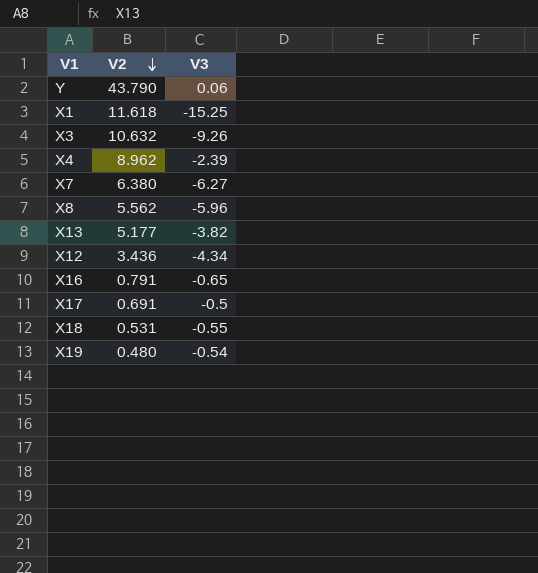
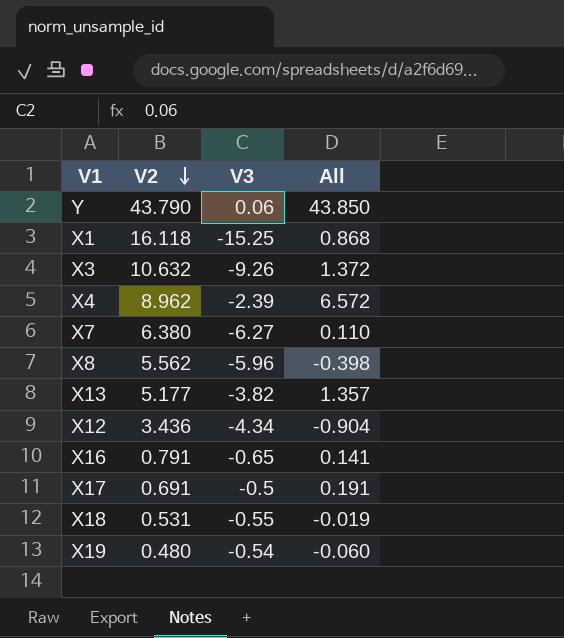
column All | formula: none -> [V2] + [V3]
X1 | V2: 11.618 -> 16.118

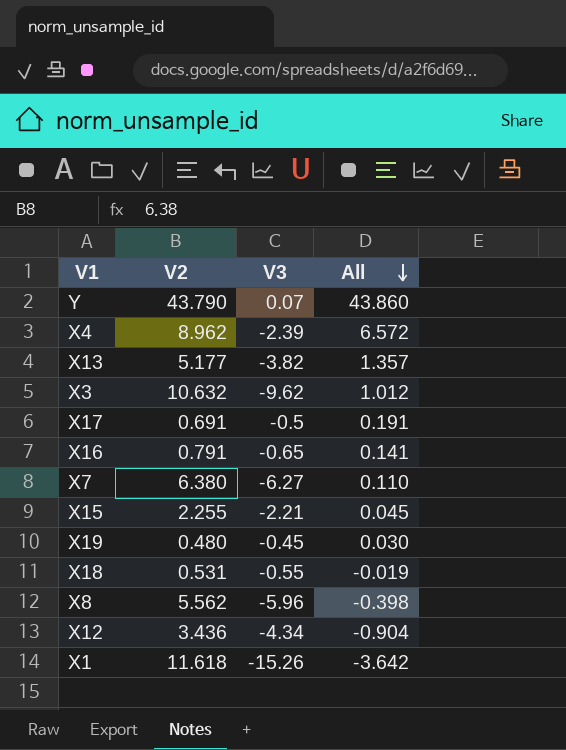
row order: V2 descending -> All descending
Y | V3: 0.06 -> 0.07
Y | All: 43.850 -> 43.860
X3 | V3: -9.26 -> -9.62
X3 | All: 1.372 -> 1.012
row X15: none -> 2.255 | -2.21 | 0.045
X19 | V3: -0.54 -> -0.45
X19 | All: -0.060 -> 0.030
X1 | V2: 16.118 -> 11.618
X1 | V3: -15.25 -> -15.26
X1 | All: 0.868 -> -3.642

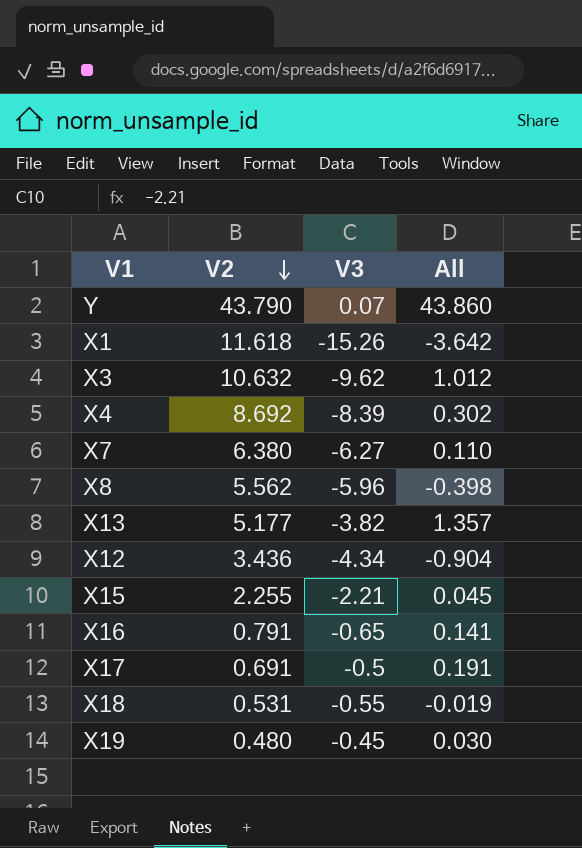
row order: All descending -> V2 descending
X4 | V2: 8.962 -> 8.692
X4 | V3: -2.39 -> -8.39
X4 | All: 6.572 -> 0.302

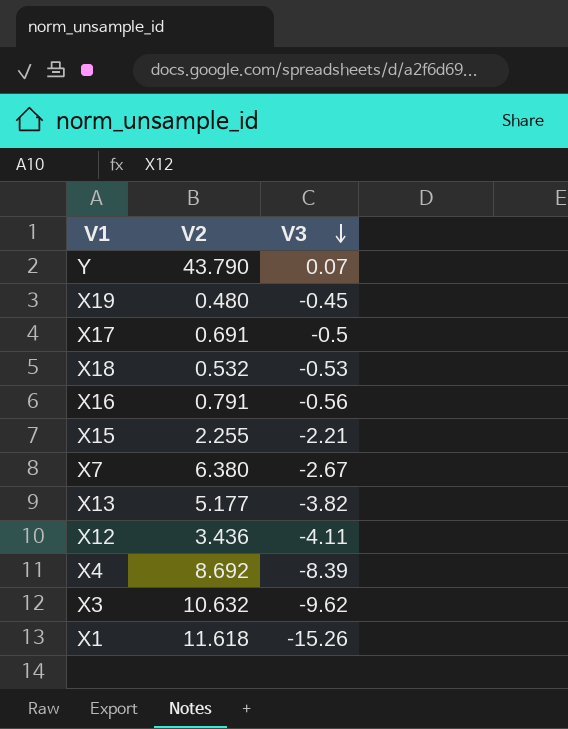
row order: V2 descending -> V3 descending
column All | formula: [V2] + [V3] -> none
row X8: 5.562 | -5.96 | -0.398 -> none
X18 | V2: 0.531 -> 0.532
X18 | V3: -0.55 -> -0.53
X16 | V3: -0.65 -> -0.56
X7 | V3: -6.27 -> -2.67
X12 | V3: -4.34 -> -4.11

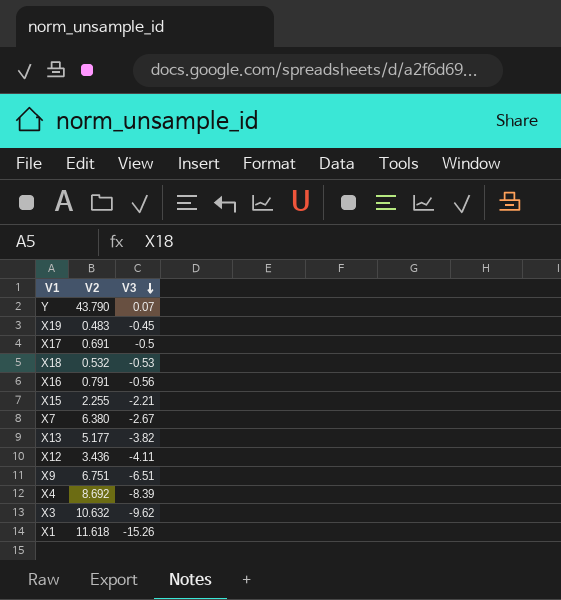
X19 | V2: 0.480 -> 0.483
row X9: none -> 6.751 | -6.51

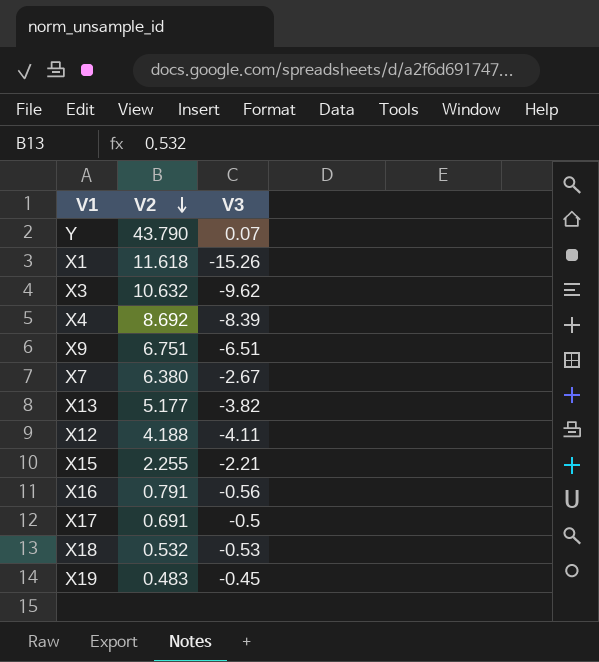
row order: V3 descending -> V2 descending
X12 | V2: 3.436 -> 4.188

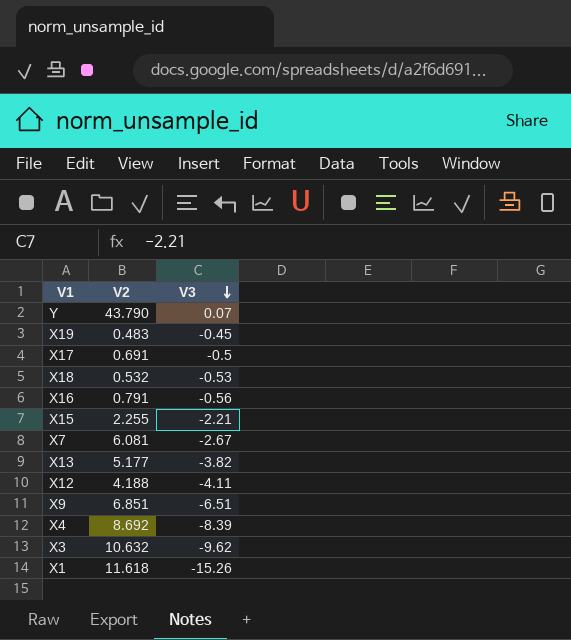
row order: V2 descending -> V3 descending
X7 | V2: 6.380 -> 6.081
X9 | V2: 6.751 -> 6.851

